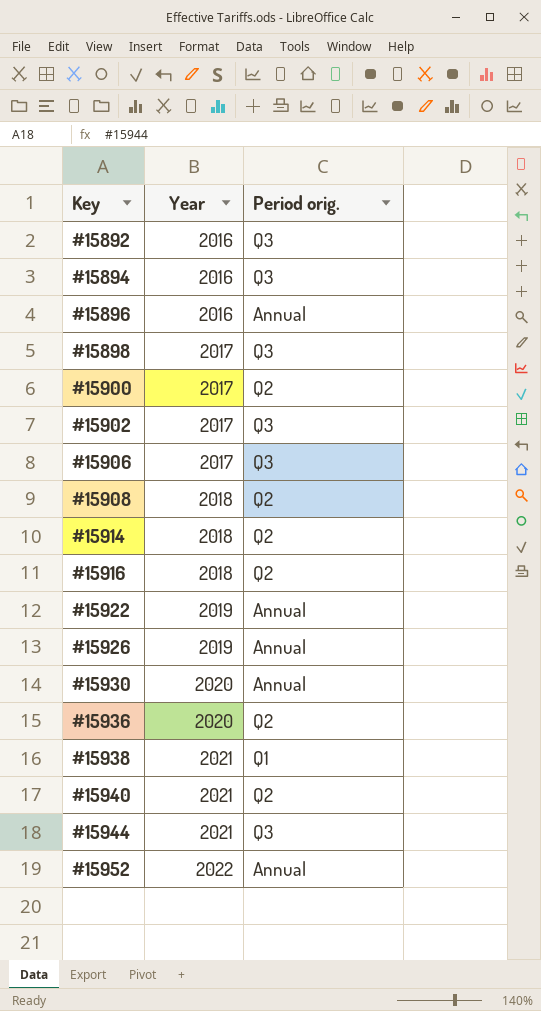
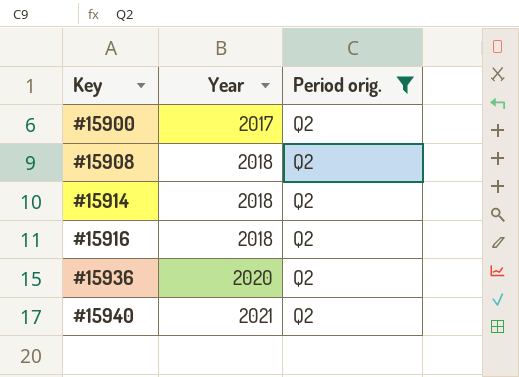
filter: none -> Period orig. = Q2

